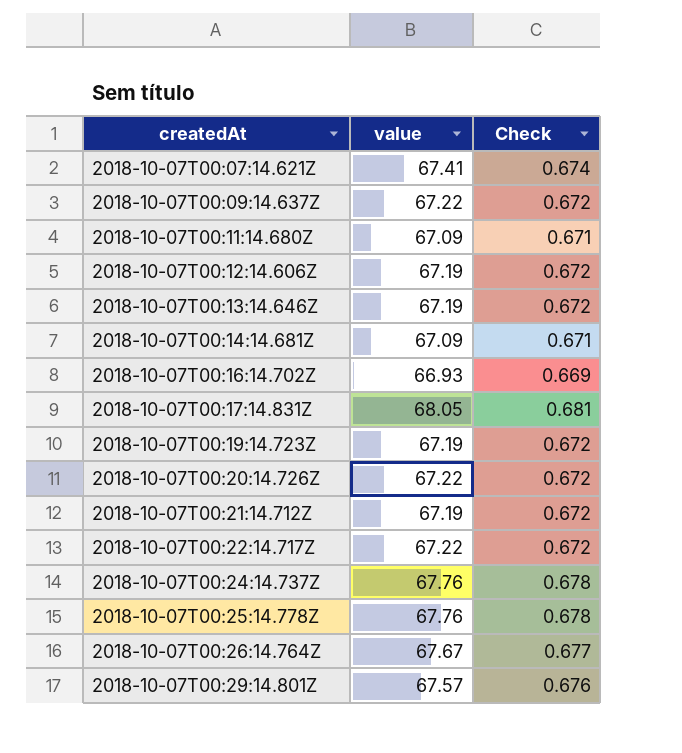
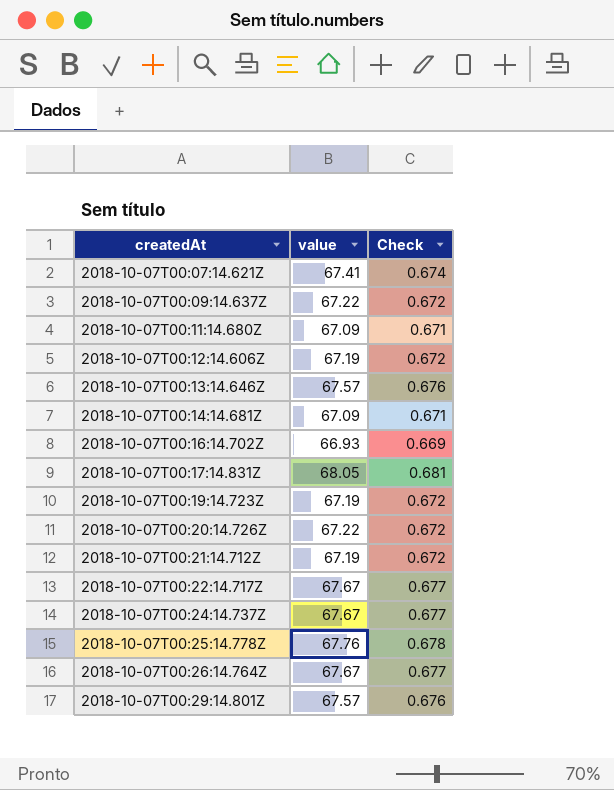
2018-10-07T00:13:14.646Z | value: 67.19 -> 67.57
2018-10-07T00:13:14.646Z | Check: 0.672 -> 0.676
2018-10-07T00:22:14.717Z | value: 67.22 -> 67.67
2018-10-07T00:22:14.717Z | Check: 0.672 -> 0.677
2018-10-07T00:24:14.737Z | value: 67.76 -> 67.67
2018-10-07T00:24:14.737Z | Check: 0.678 -> 0.677

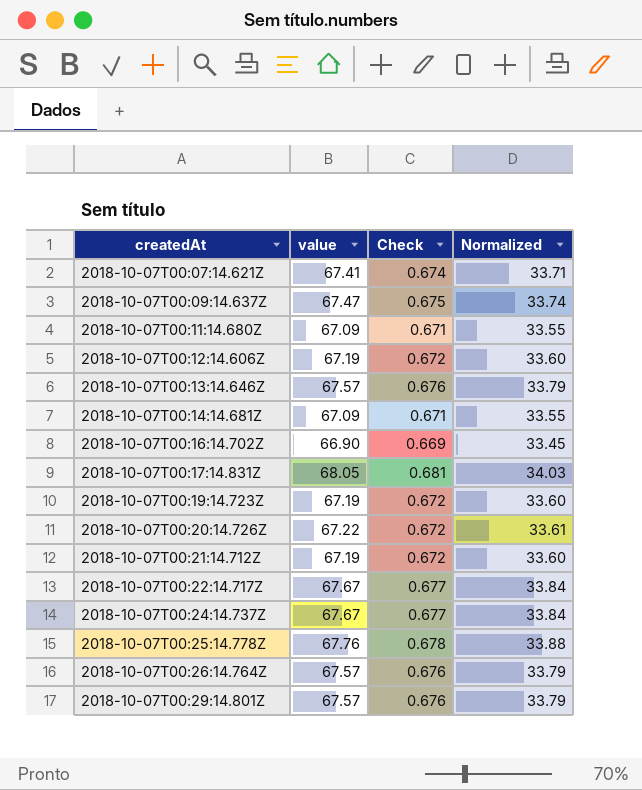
column Normalized | formula: none -> [value] * 0.5
2018-10-07T00:09:14.637Z | value: 67.22 -> 67.47
2018-10-07T00:09:14.637Z | Check: 0.672 -> 0.675
2018-10-07T00:16:14.702Z | value: 66.93 -> 66.90
2018-10-07T00:26:14.764Z | value: 67.67 -> 67.57
2018-10-07T00:26:14.764Z | Check: 0.677 -> 0.676

